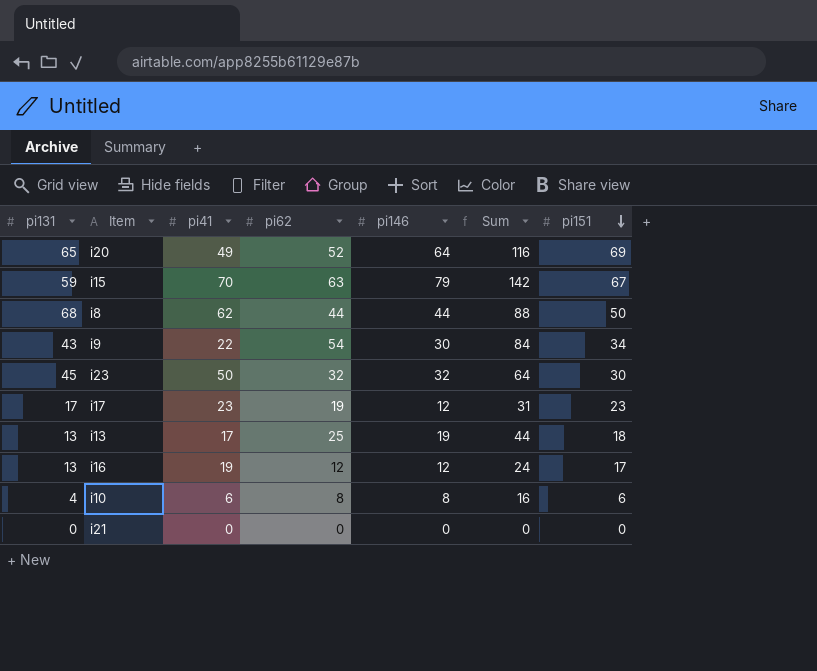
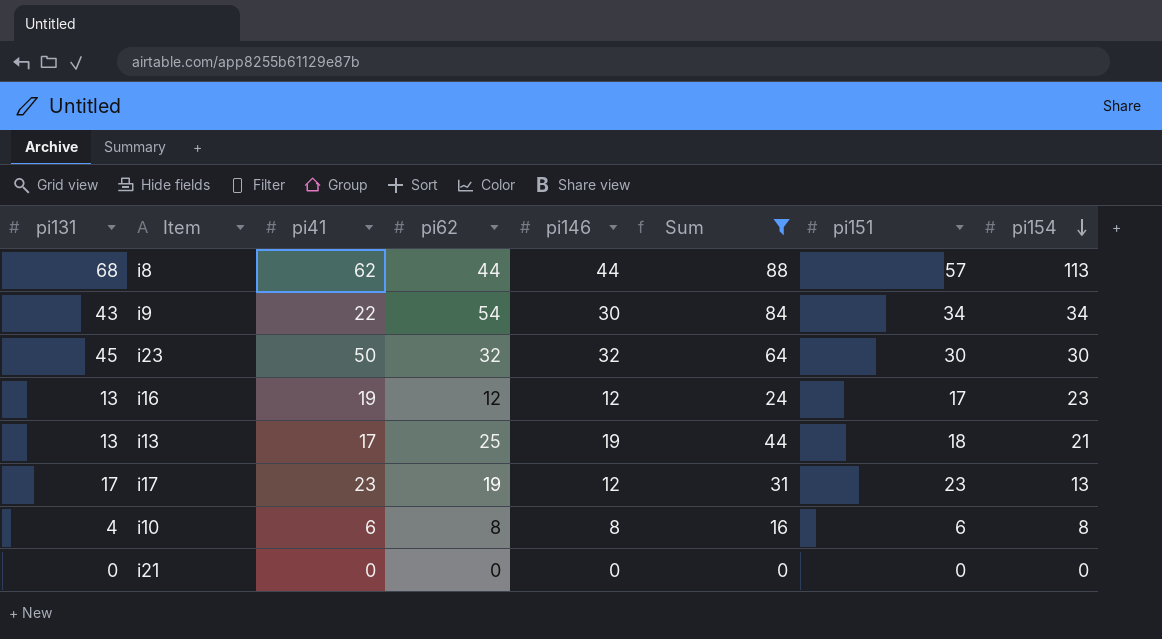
filter: none -> Sum <= 88
row order: pi151 descending -> pi154 descending
column pi154 | position: none -> 8
i8 | pi151: 50 -> 57

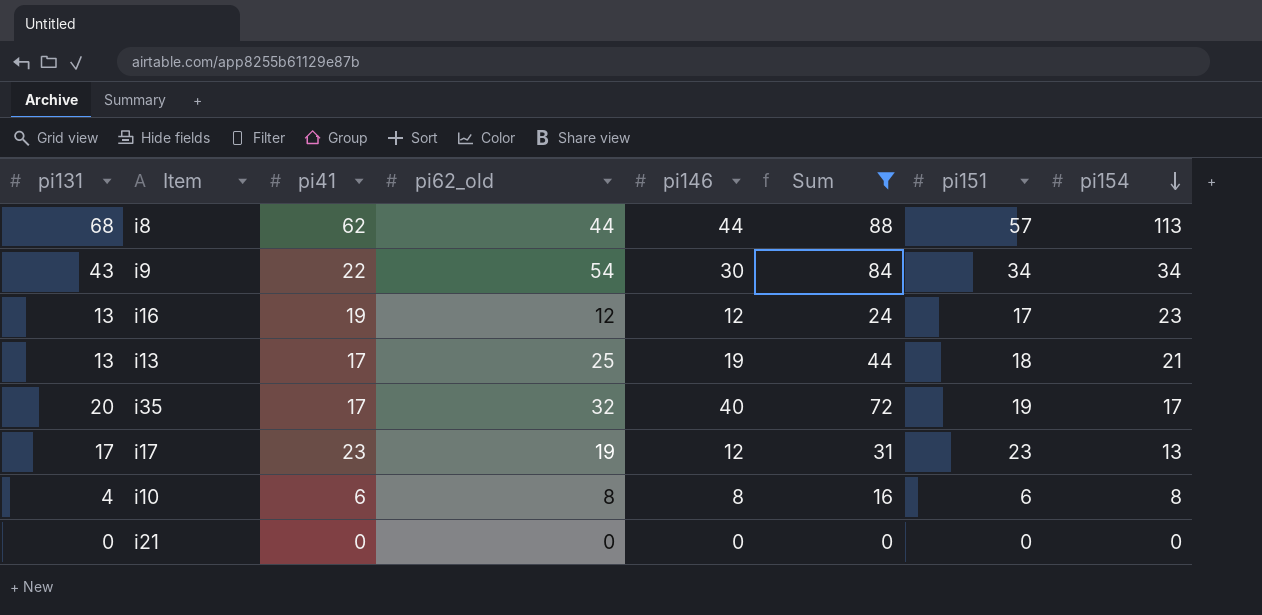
column name: pi62 -> pi62_old
row i23: 45 | 50 | 32 | 32 | 64 | 30 | 30 -> none
row i35: none -> 20 | 17 | 32 | 40 | 72 | 19 | 17

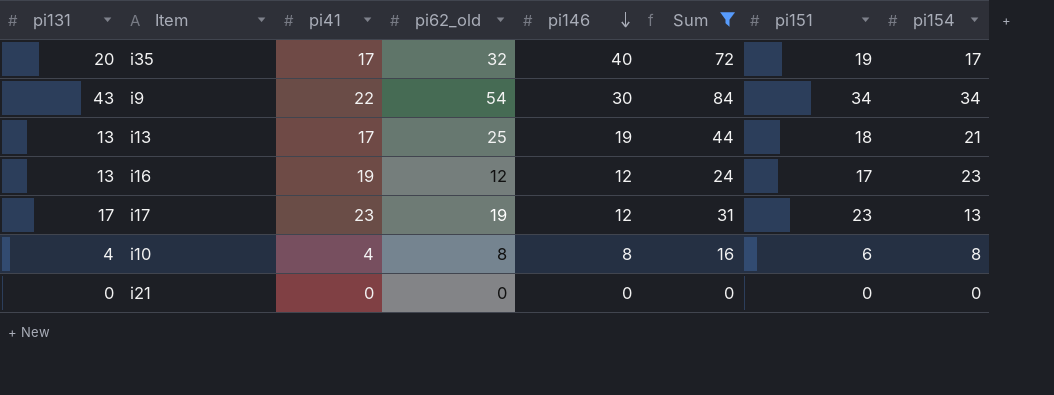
row order: pi154 descending -> pi146 descending
row i8: 68 | 62 | 44 | 44 | 88 | 57 | 113 -> none
i10 | pi41: 6 -> 4

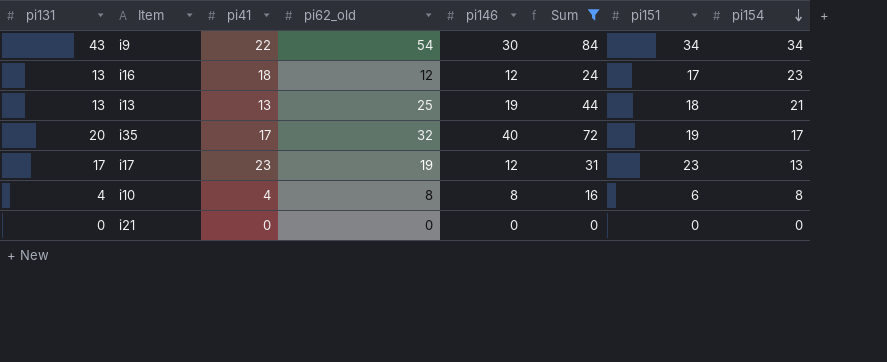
row order: pi146 descending -> pi154 descending
i16 | pi41: 19 -> 18
i13 | pi41: 17 -> 13

